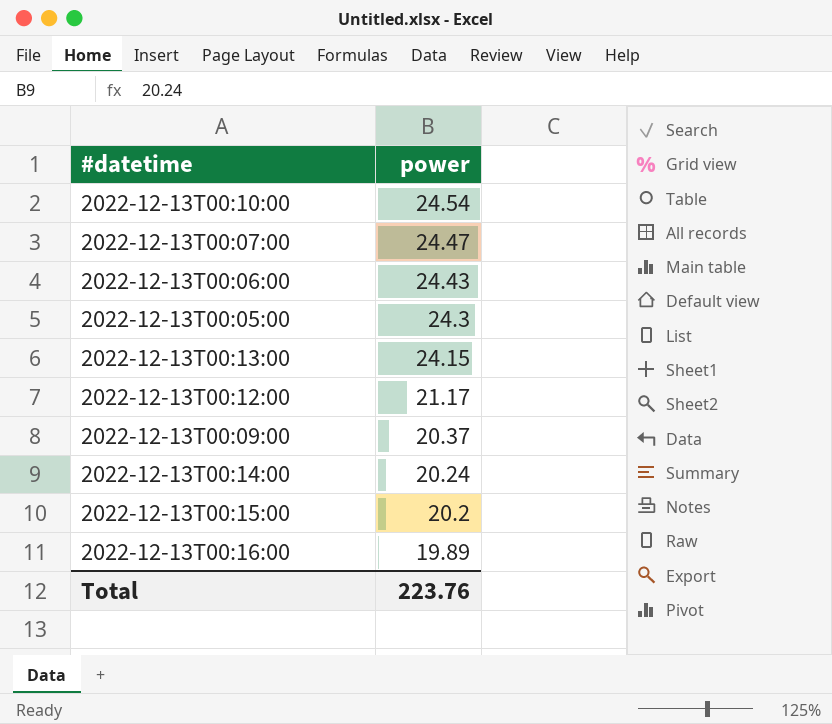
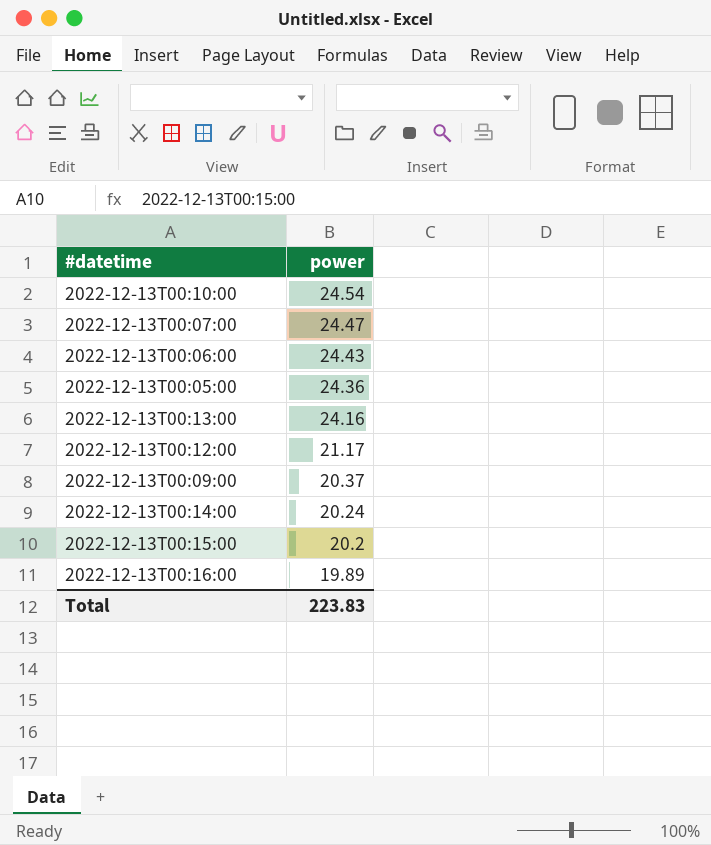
2022-12-13T00:05:00 | power: 24.3 -> 24.36
2022-12-13T00:13:00 | power: 24.15 -> 24.16
Total | power: 223.76 -> 223.83

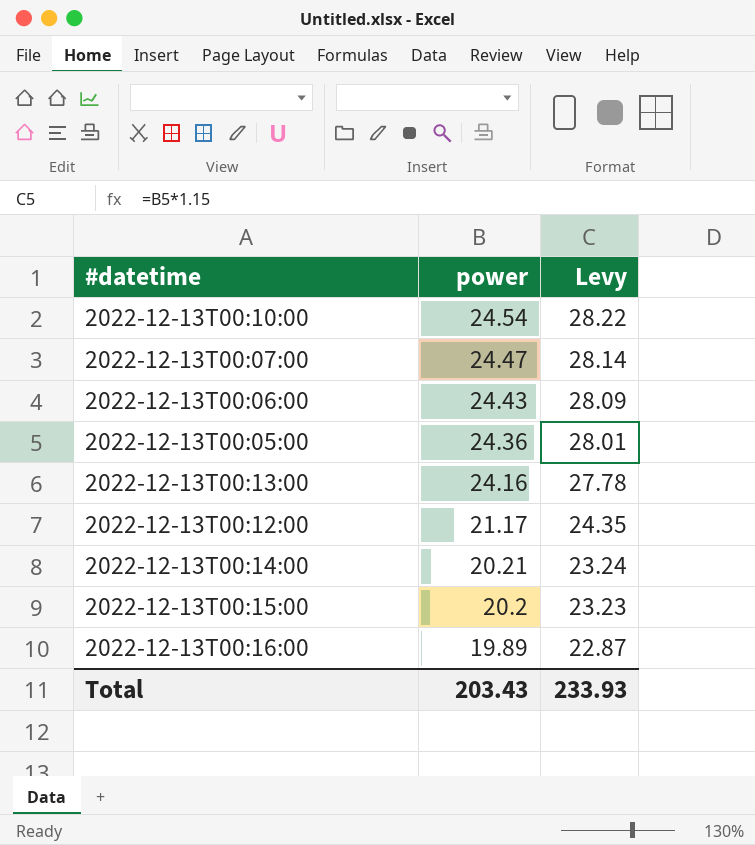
column Levy | formula: none -> [power] * 1.15
row 2022-12-13T00:09:00: 20.37 -> none
2022-12-13T00:14:00 | power: 20.24 -> 20.21
Total | power: 223.83 -> 203.43

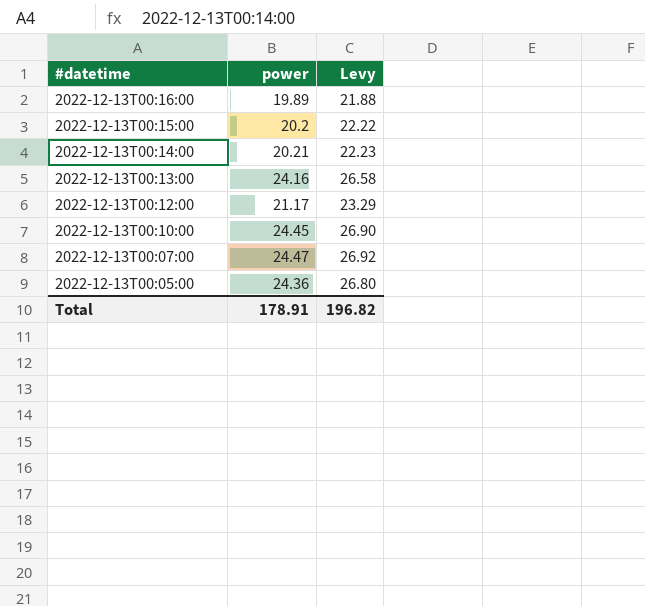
row order: power descending -> #datetime descending
column Levy | formula: [power] * 1.15 -> [power] * 1.1
row 2022-12-13T00:06:00: 24.43 | 28.09 -> none
2022-12-13T00:10:00 | power: 24.54 -> 24.45
Total | power: 203.43 -> 178.91
Total | Levy: 233.93 -> 196.82

